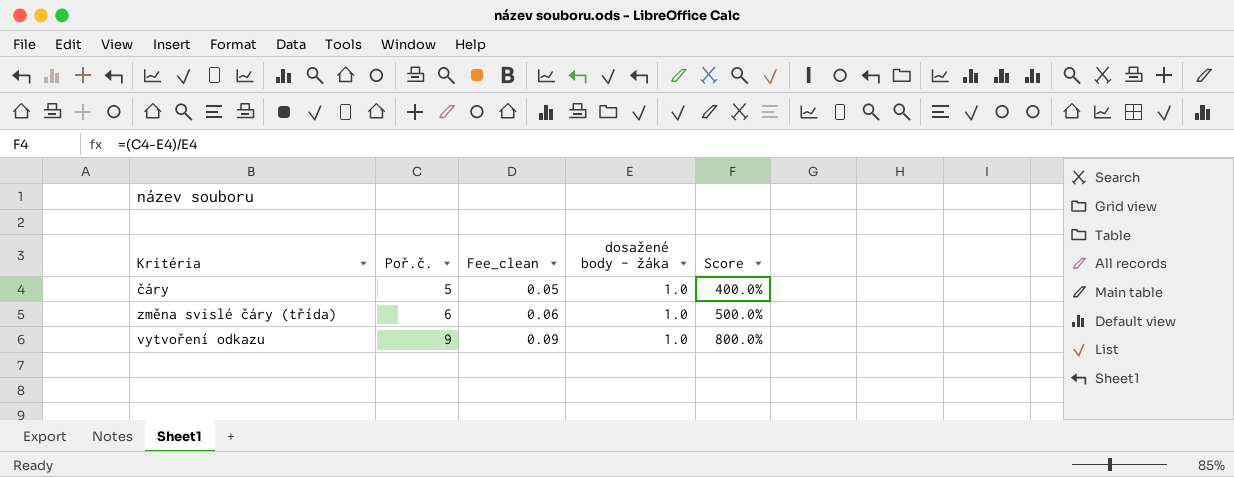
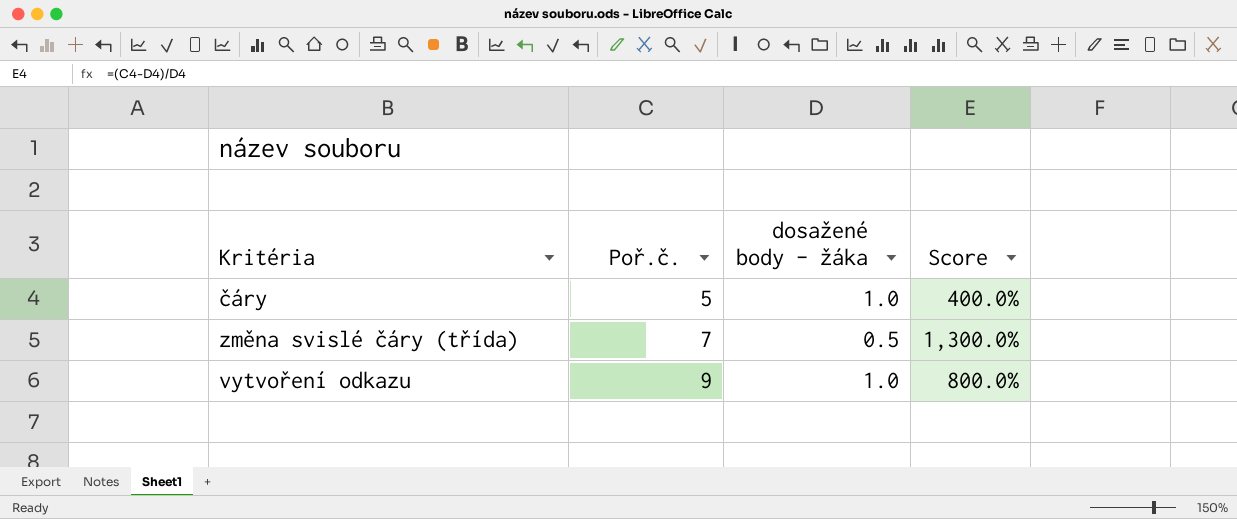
column Fee_clean | formula: [Poř.č.] * 0.01 -> none
změna svislé čáry (třída) | Poř.č.: 6 -> 7
změna svislé čáry (třída) | dosažené body - žáka: 1.0 -> 0.5
změna svislé čáry (třída) | Score: 500.0% -> 1,300.0%

